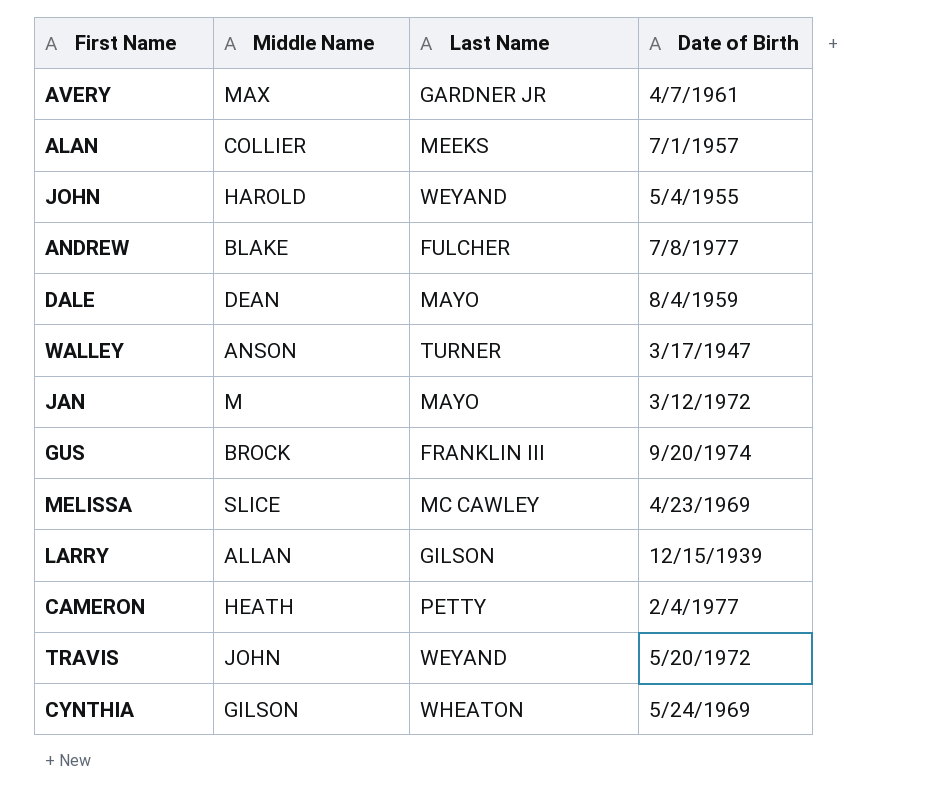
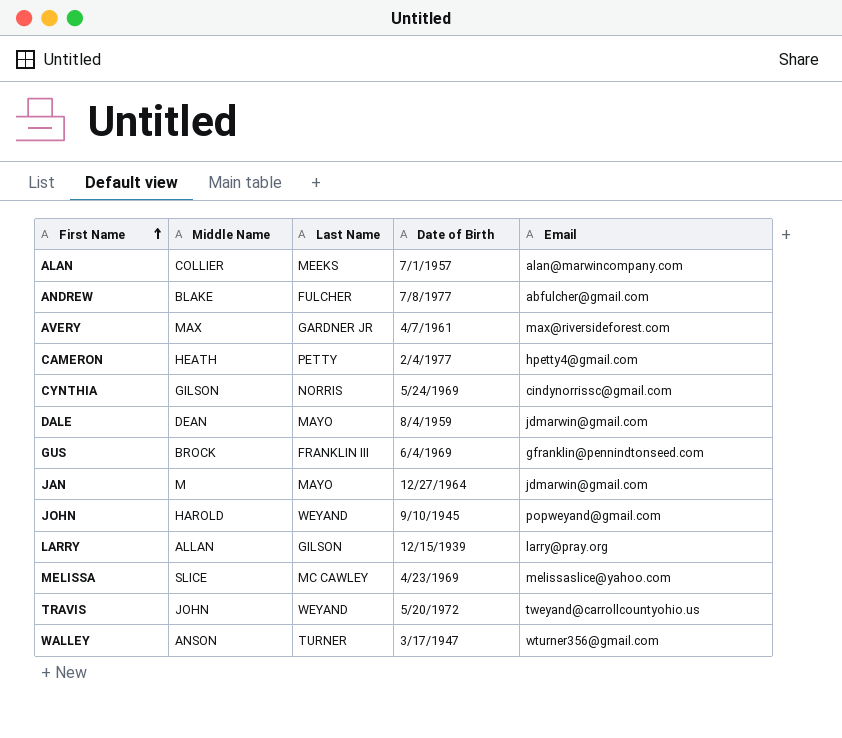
row order: none -> First Name ascending
column Email | position: none -> 5
CYNTHIA | Last Name: WHEATON -> NORRIS
GUS | Date of Birth: 9/20/1974 -> 6/4/1969
JAN | Date of Birth: 3/12/1972 -> 12/27/1964
JOHN | Date of Birth: 5/4/1955 -> 9/10/1945

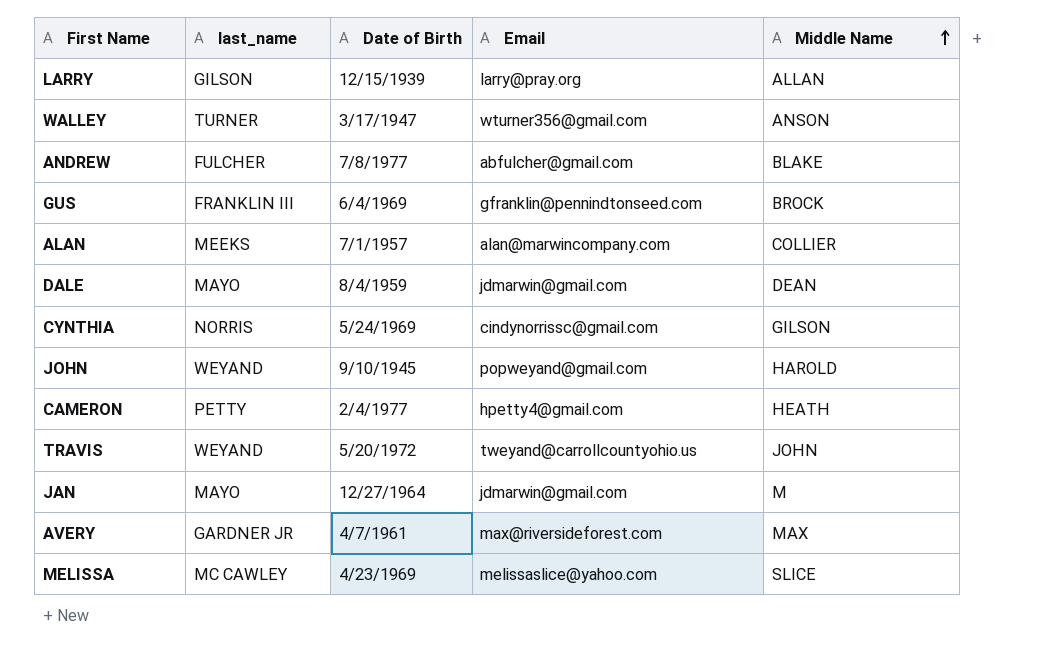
row order: First Name ascending -> Middle Name ascending
column name: Last Name -> last_name
column Middle Name | position: 2 -> 5

